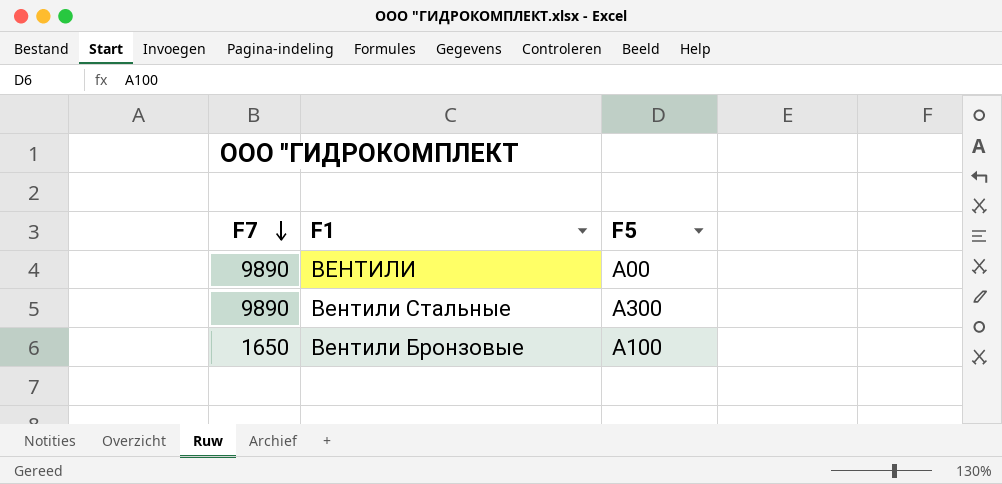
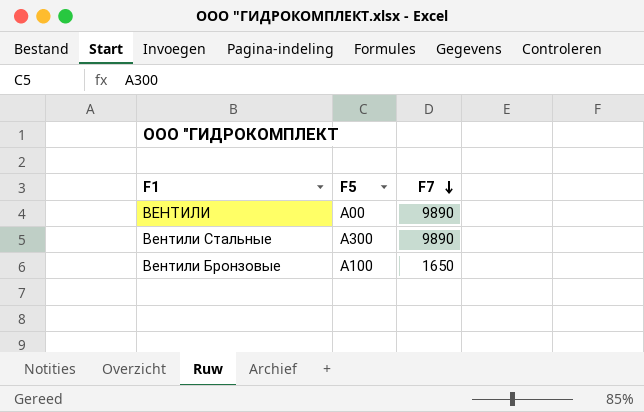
column F7 | position: 1 -> 3

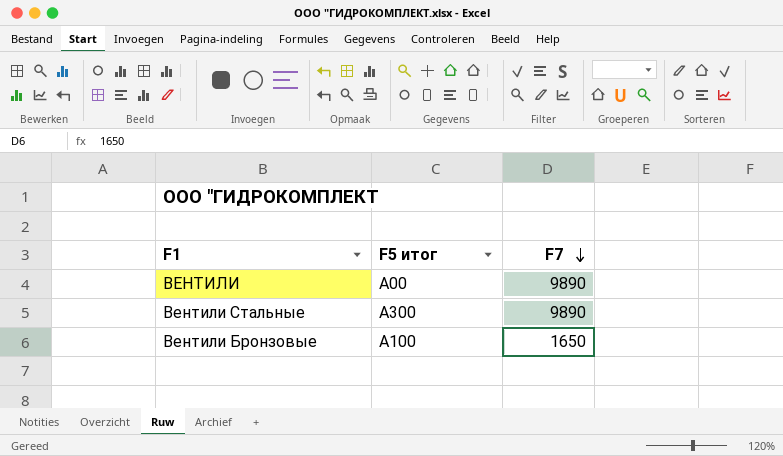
column name: F5 -> F5 итог

